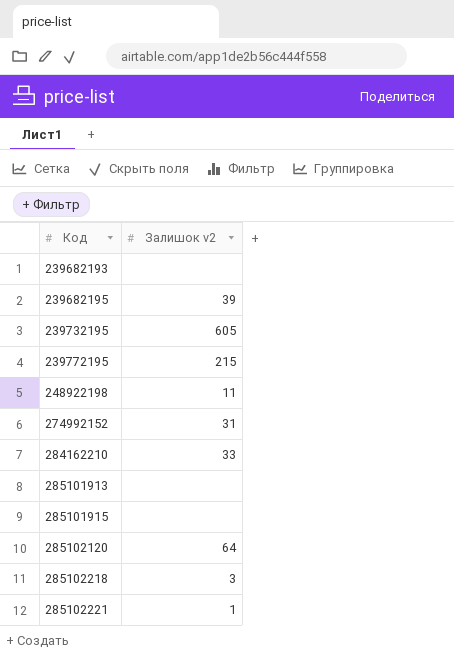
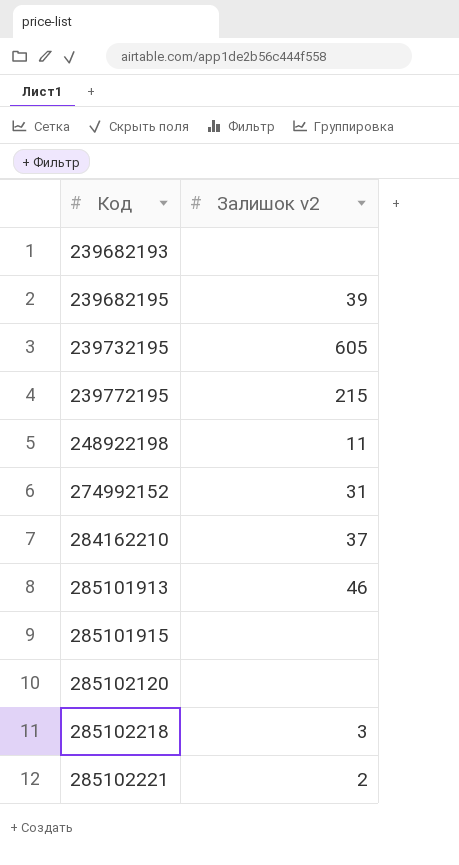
284162210 | Залишок v2: 33 -> 37
285101913 | Залишок v2: none -> 46
285102120 | Залишок v2: 64 -> none
285102221 | Залишок v2: 1 -> 2

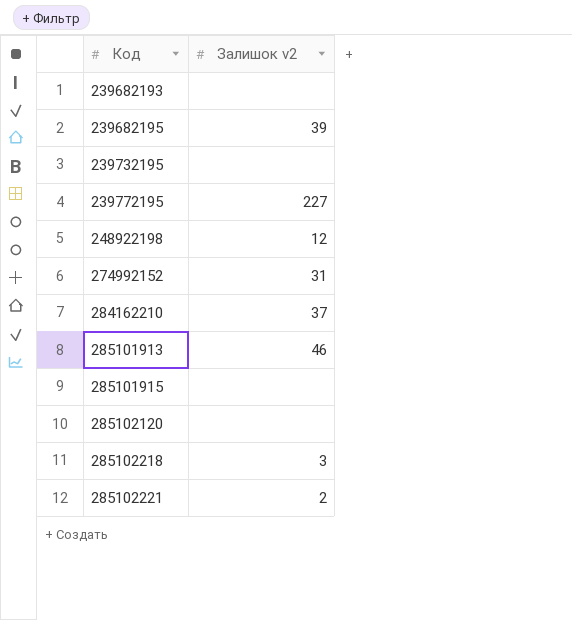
239732195 | Залишок v2: 605 -> none
239772195 | Залишок v2: 215 -> 227
248922198 | Залишок v2: 11 -> 12

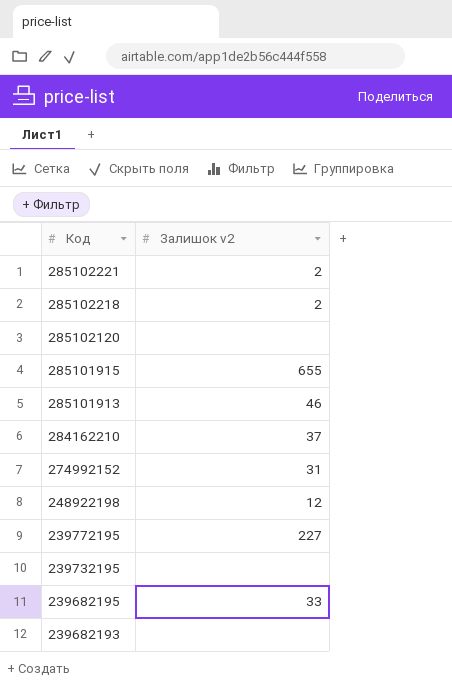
row order: Код ascending -> Код descending
285102218 | Залишок v2: 3 -> 2
285101915 | Залишок v2: none -> 655
239682195 | Залишок v2: 39 -> 33

